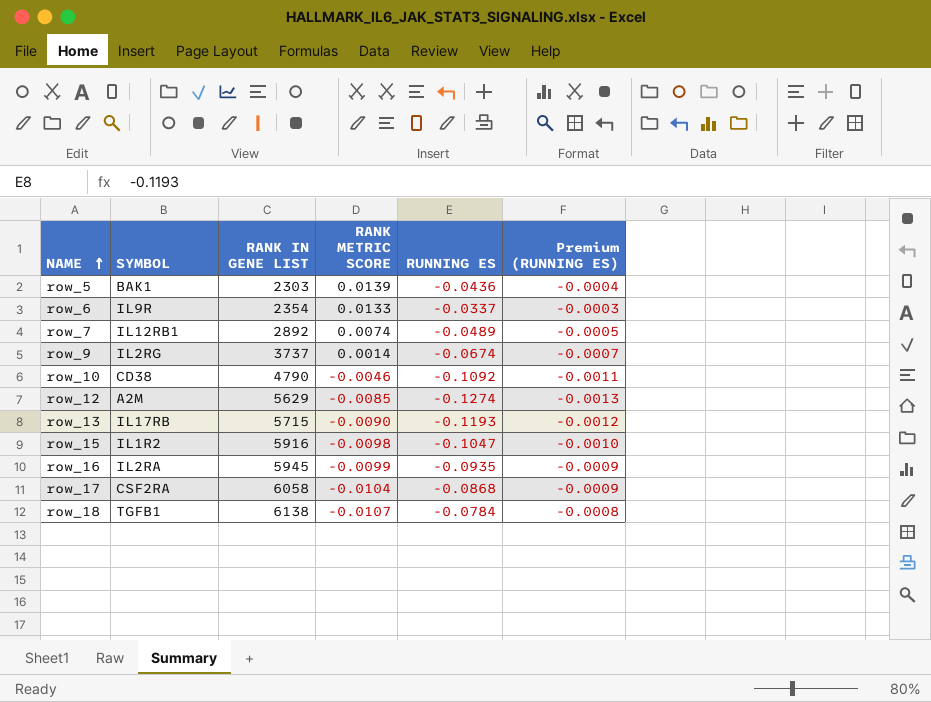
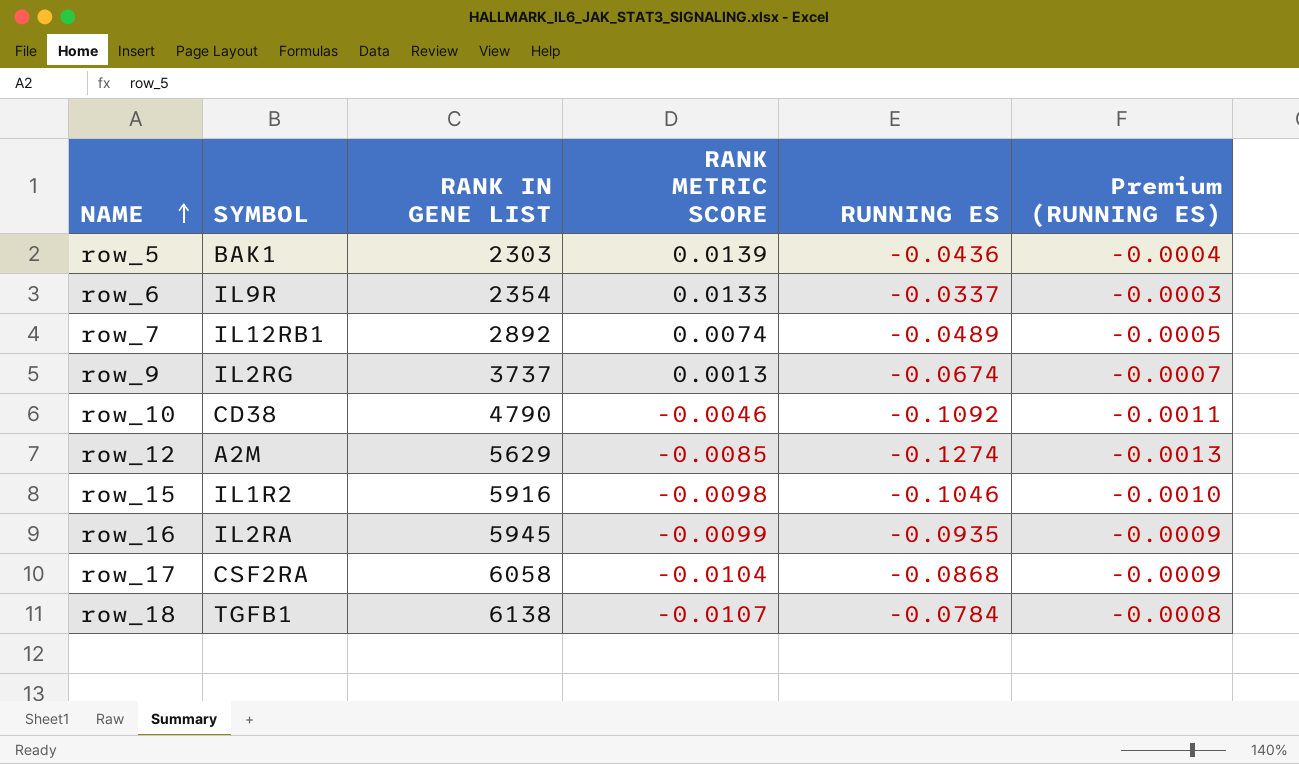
row row_13: IL17RB | 5715 | -0.0090 | -0.1193 | -0.0012 -> none
row_9 | RANK METRIC SCORE: 0.0014 -> 0.0013
row_15 | RUNNING ES: -0.1047 -> -0.1046

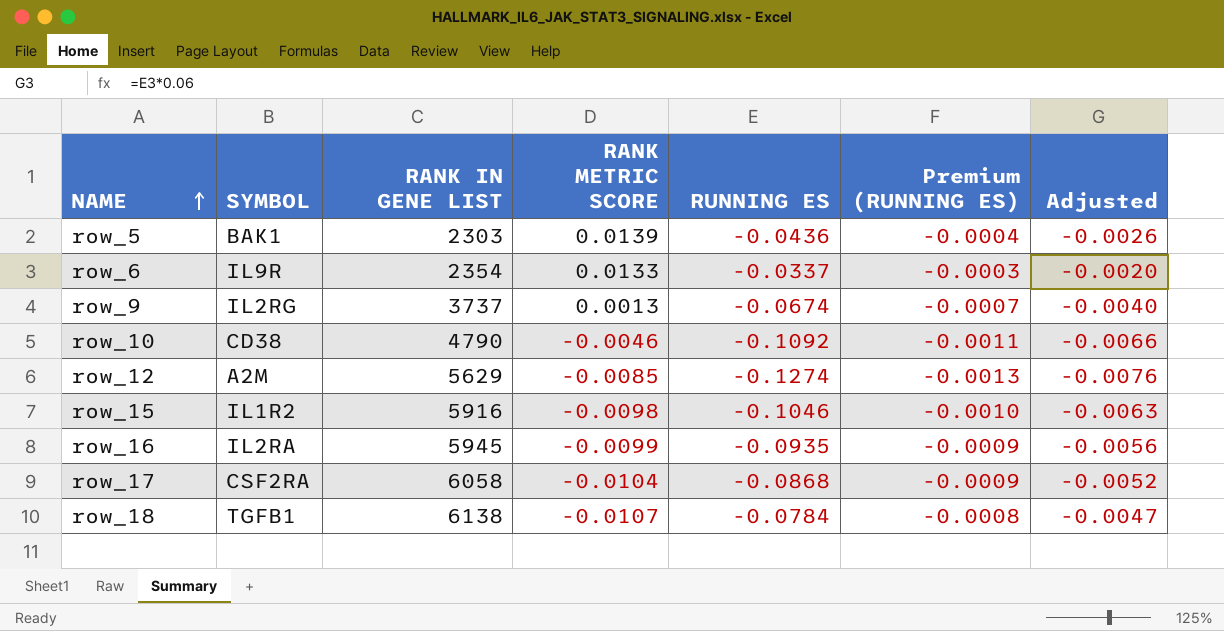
column Adjusted | formula: none -> [RUNNING ES] * 0.06
row row_7: IL12RB1 | 2892 | 0.0074 | -0.0489 | -0.0005 -> none

